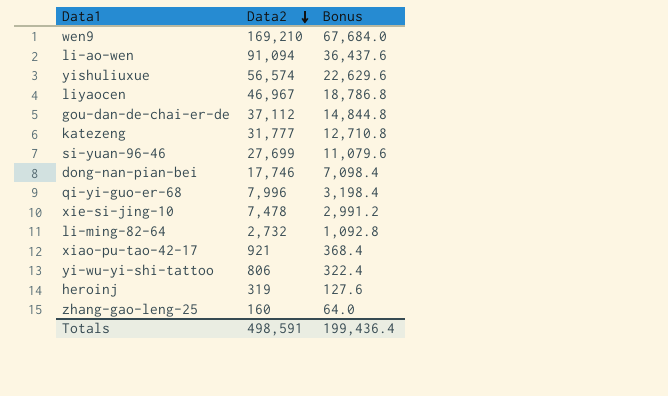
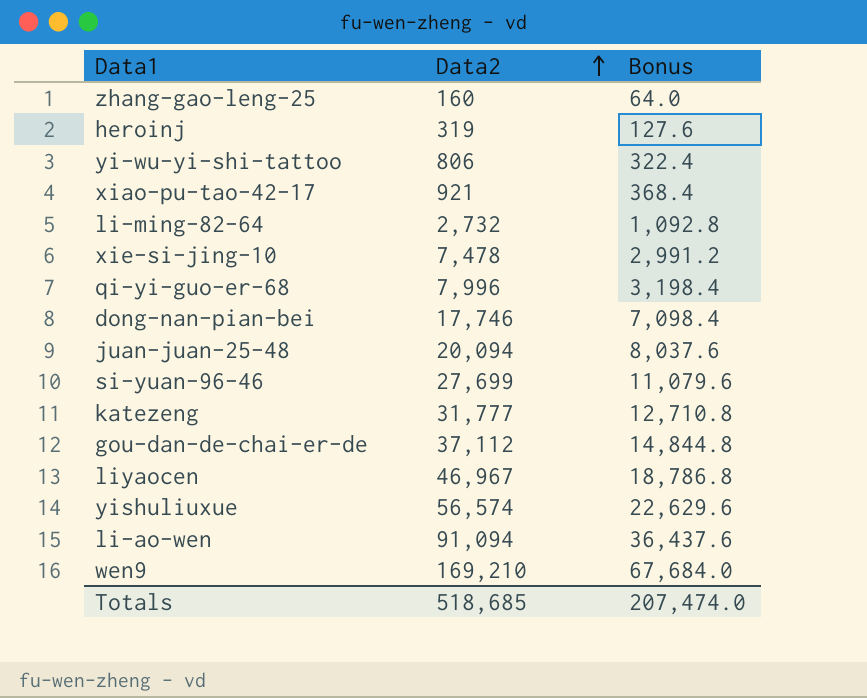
row order: Data2 descending -> Data2 ascending
row juan-juan-25-48: none -> 20,094 | 8,037.6
Totals | Data2: 498,591 -> 518,685
Totals | Bonus: 199,436.4 -> 207,474.0

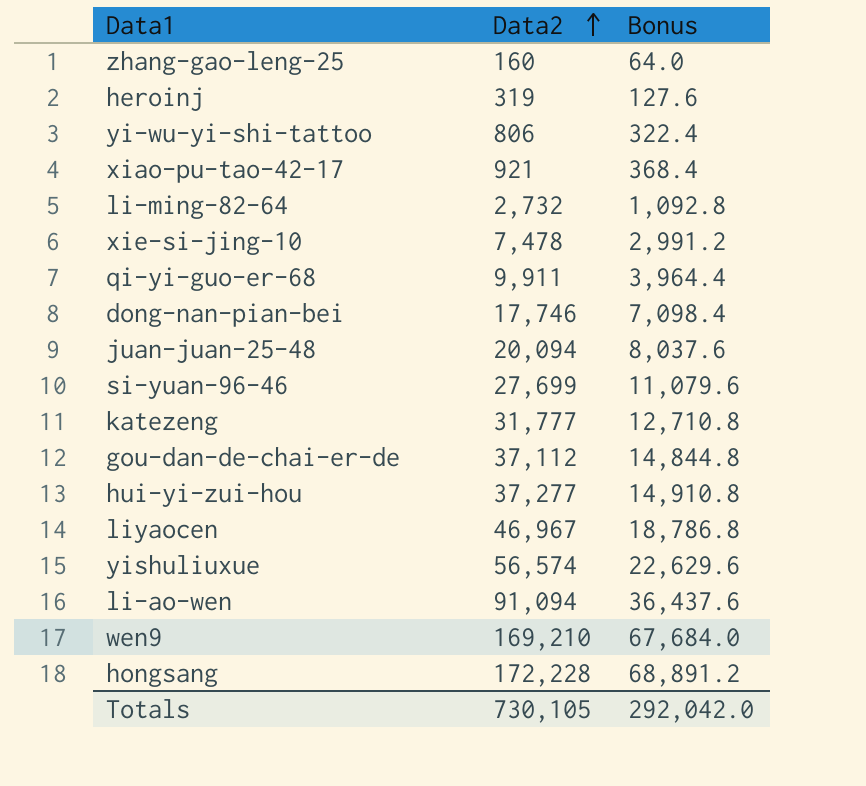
qi-yi-guo-er-68 | Data2: 7,996 -> 9,911
qi-yi-guo-er-68 | Bonus: 3,198.4 -> 3,964.4
row hui-yi-zui-hou: none -> 37,277 | 14,910.8
row hongsang: none -> 172,228 | 68,891.2
Totals | Data2: 518,685 -> 730,105
Totals | Bonus: 207,474.0 -> 292,042.0

